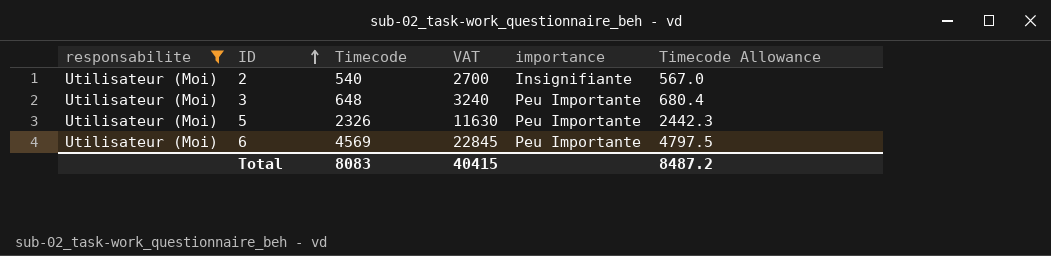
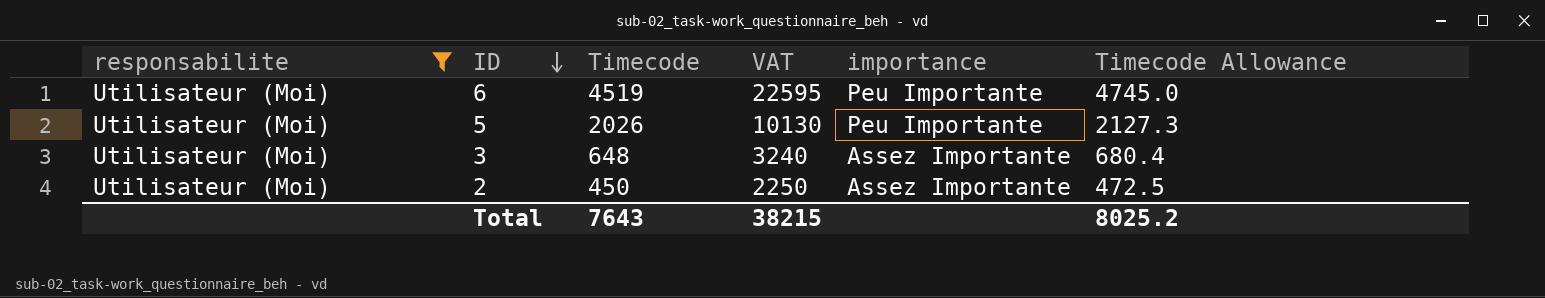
row order: ID ascending -> ID descending
6 | Timecode: 4569 -> 4519
6 | VAT: 22845 -> 22595
6 | Timecode Allowance: 4797.5 -> 4745.0
5 | Timecode: 2326 -> 2026
5 | VAT: 11630 -> 10130
5 | Timecode Allowance: 2442.3 -> 2127.3
3 | importance: Peu Importante -> Assez Importante
2 | Timecode: 540 -> 450
2 | VAT: 2700 -> 2250
2 | importance: Insignifiante -> Assez Importante
2 | Timecode Allowance: 567.0 -> 472.5
Total | Timecode: 8083 -> 7643
Total | VAT: 40415 -> 38215
Total | Timecode Allowance: 8487.2 -> 8025.2

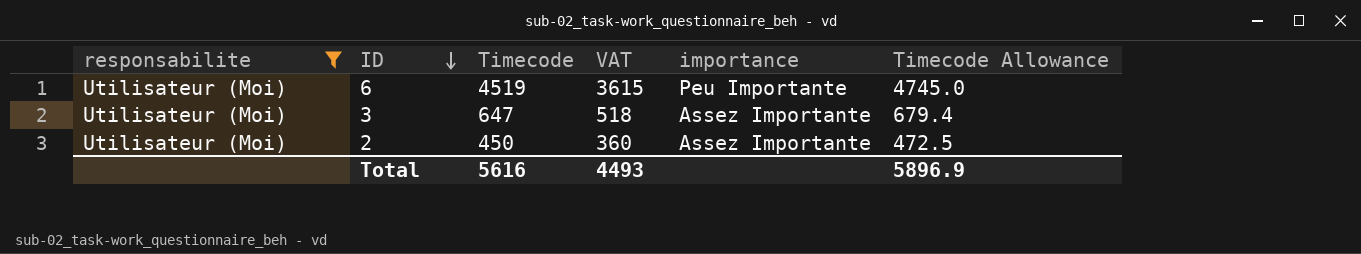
column VAT | formula: [Timecode] * 5 -> [Timecode] * 0.8
row 5: Utilisateur (Moi) | 2026 | 10130 | Peu Importante | 2127.3 -> none
3 | Timecode: 648 -> 647
3 | Timecode Allowance: 680.4 -> 679.4
Total | Timecode: 7643 -> 5616
Total | VAT: 38215 -> 4493
Total | Timecode Allowance: 8025.2 -> 5896.9

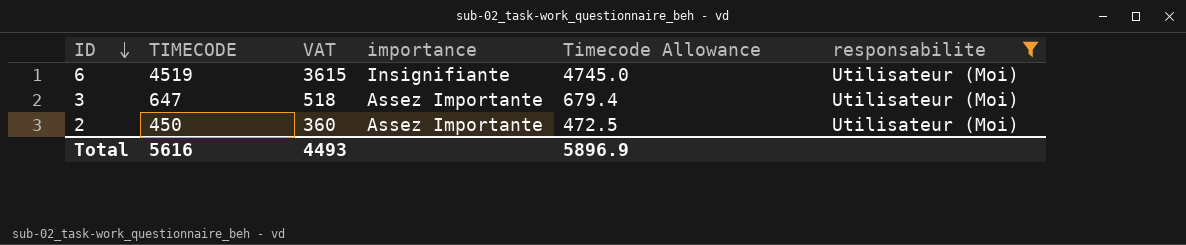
column name: Timecode -> TIMECODE
column responsabilite | position: 1 -> 6
6 | importance: Peu Importante -> Insignifiante

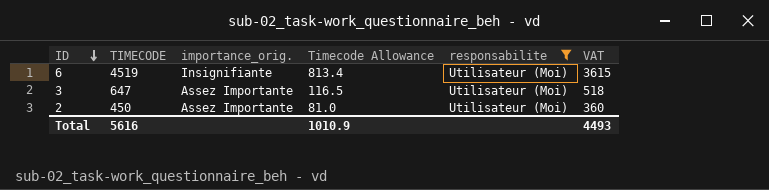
column name: importance -> importance_orig.
column Timecode Allowance | formula: [TIMECODE] * 1.05 -> [TIMECODE] * 0.18
column VAT | position: 3 -> 6
Total | Timecode Allowance: 5896.9 -> 1010.9

